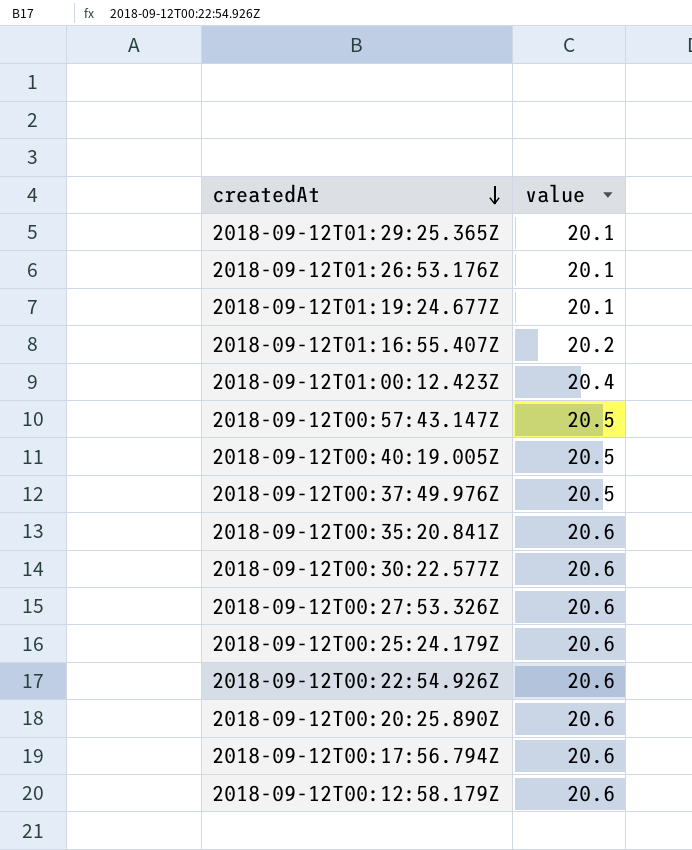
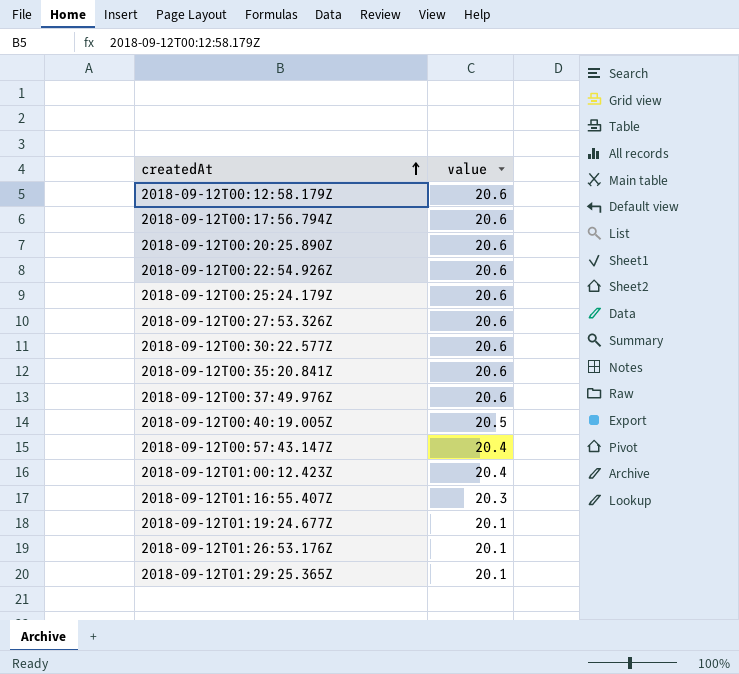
row order: createdAt descending -> createdAt ascending
2018-09-12T00:37:49.976Z | value: 20.5 -> 20.6
2018-09-12T00:57:43.147Z | value: 20.5 -> 20.4
2018-09-12T01:16:55.407Z | value: 20.2 -> 20.3

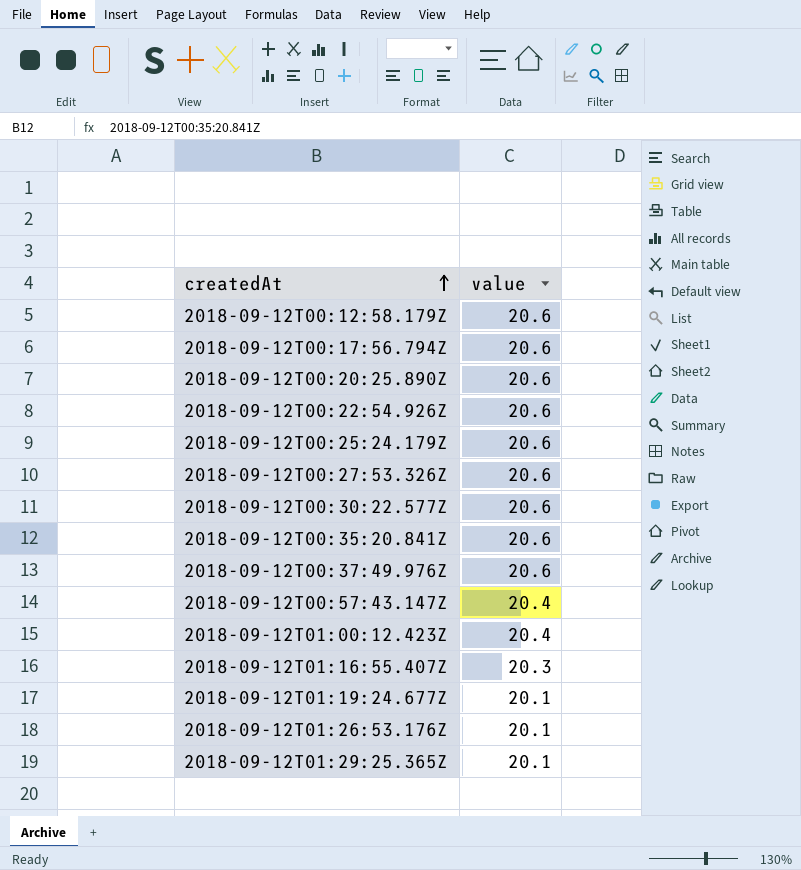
row 2018-09-12T00:40:19.005Z: 20.5 -> none

